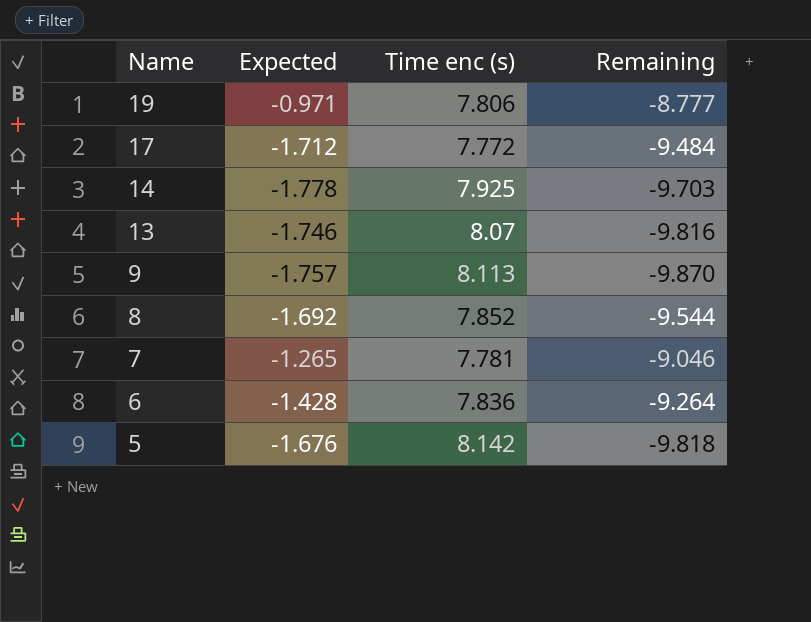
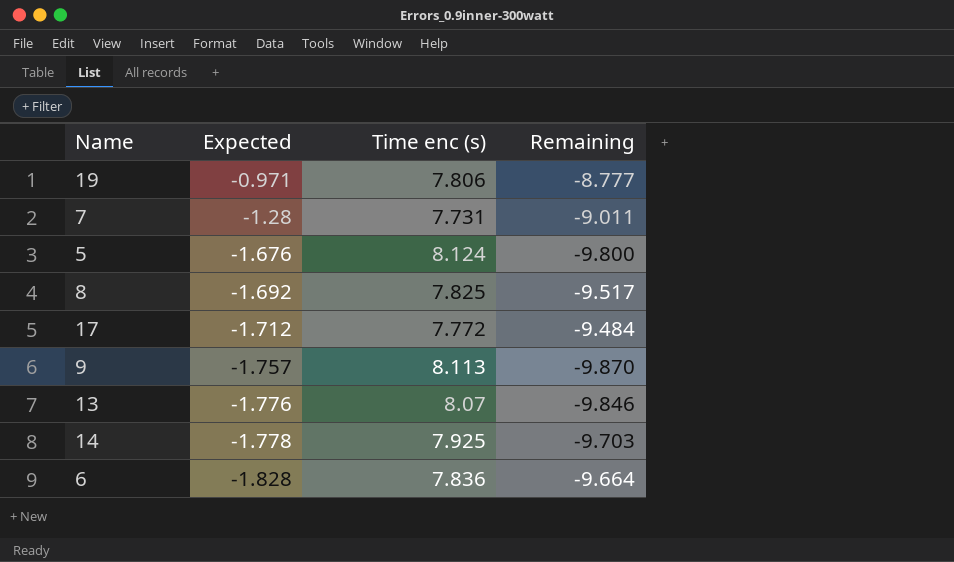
row order: Name descending -> Expected descending
7 | Expected: -1.265 -> -1.28
7 | Time enc (s): 7.781 -> 7.731
7 | Remaining: -9.046 -> -9.011
5 | Time enc (s): 8.142 -> 8.124
5 | Remaining: -9.818 -> -9.800
8 | Time enc (s): 7.852 -> 7.825
8 | Remaining: -9.544 -> -9.517
13 | Expected: -1.746 -> -1.776
13 | Remaining: -9.816 -> -9.846
6 | Expected: -1.428 -> -1.828
6 | Remaining: -9.264 -> -9.664

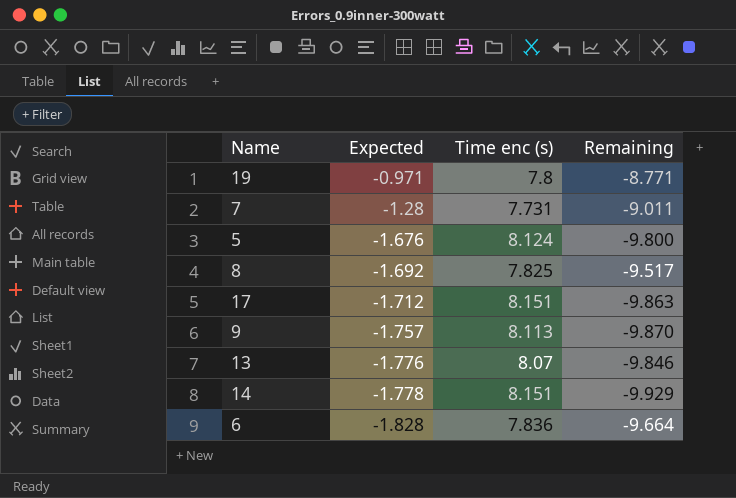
19 | Time enc (s): 7.806 -> 7.8
19 | Remaining: -8.777 -> -8.771
17 | Time enc (s): 7.772 -> 8.151
17 | Remaining: -9.484 -> -9.863
14 | Time enc (s): 7.925 -> 8.151
14 | Remaining: -9.703 -> -9.929

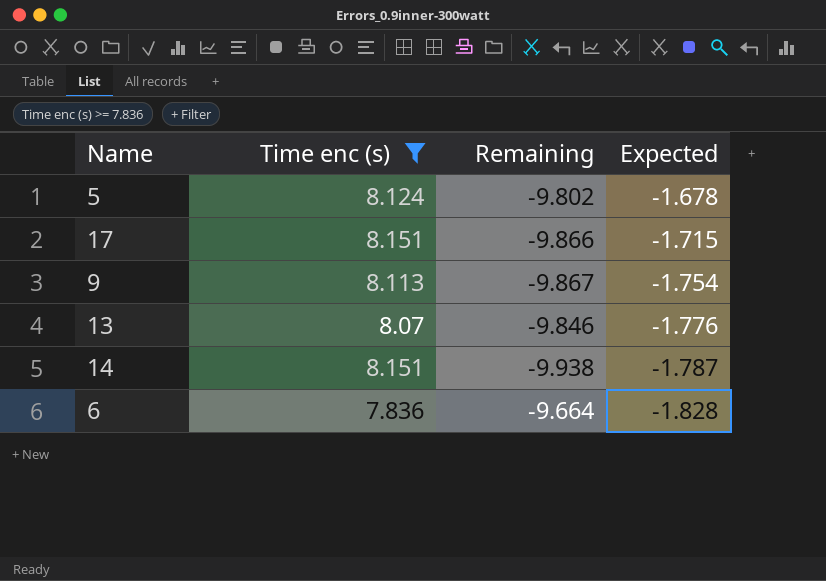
filter: none -> Time enc (s) >= 7.836
column Expected | position: 2 -> 4
5 | Remaining: -9.800 -> -9.802
5 | Expected: -1.676 -> -1.678
17 | Remaining: -9.863 -> -9.866
17 | Expected: -1.712 -> -1.715
9 | Remaining: -9.870 -> -9.867
9 | Expected: -1.757 -> -1.754
14 | Remaining: -9.929 -> -9.938
14 | Expected: -1.778 -> -1.787

